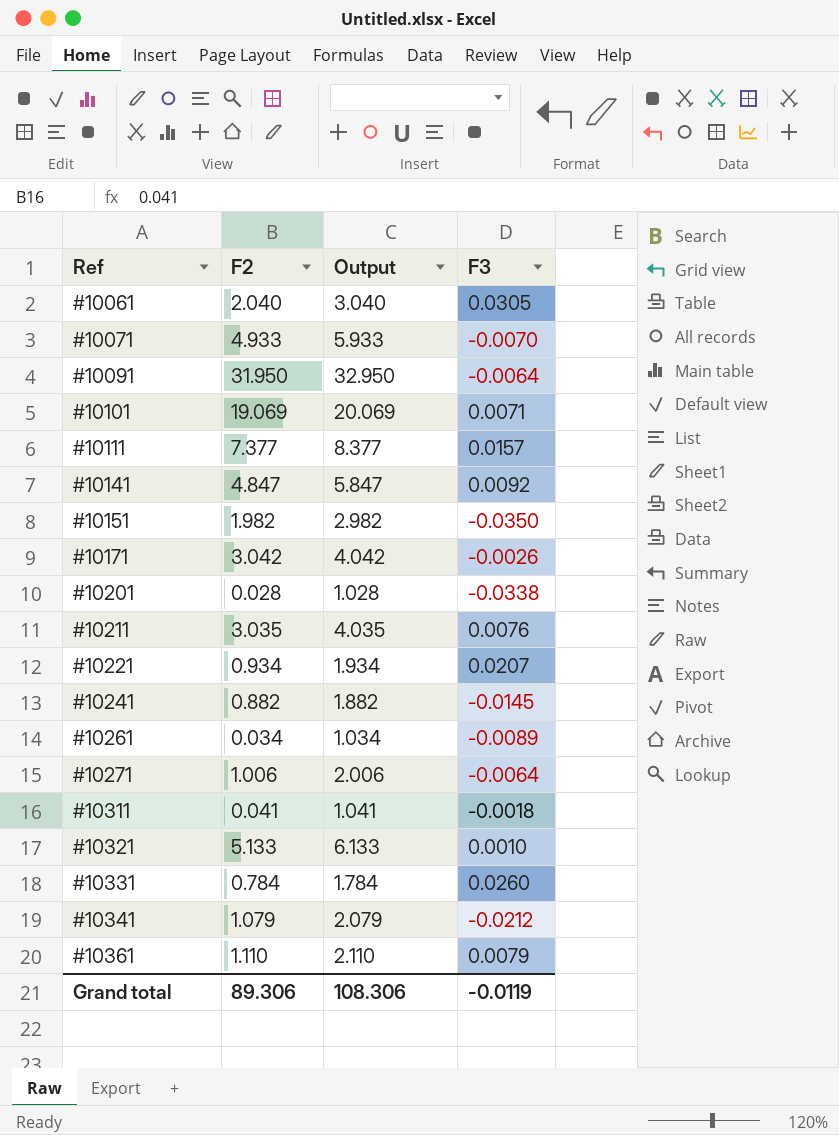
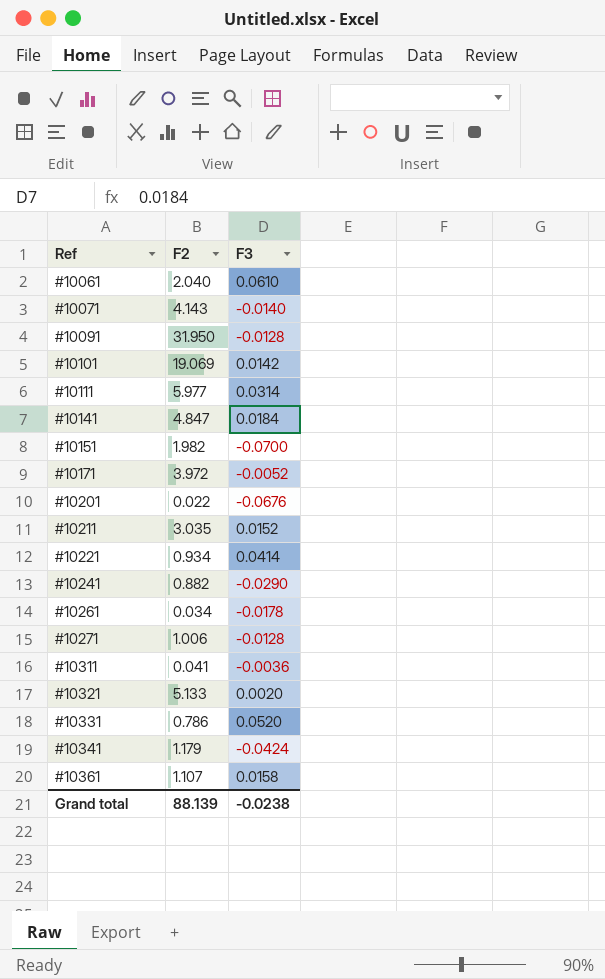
column Output | formula: [F2] + 1 -> none
#10061 | F3: 0.0305 -> 0.0610
#10071 | F2: 4.933 -> 4.143
#10071 | F3: -0.0070 -> -0.0140
#10091 | F3: -0.0064 -> -0.0128
#10101 | F3: 0.0071 -> 0.0142
#10111 | F2: 7.377 -> 5.977
#10111 | F3: 0.0157 -> 0.0314
#10141 | F3: 0.0092 -> 0.0184
#10151 | F3: -0.0350 -> -0.0700
#10171 | F2: 3.042 -> 3.972
#10171 | F3: -0.0026 -> -0.0052
#10201 | F2: 0.028 -> 0.022
#10201 | F3: -0.0338 -> -0.0676
#10211 | F3: 0.0076 -> 0.0152
#10221 | F3: 0.0207 -> 0.0414
#10241 | F3: -0.0145 -> -0.0290
#10261 | F3: -0.0089 -> -0.0178
#10271 | F3: -0.0064 -> -0.0128
#10311 | F3: -0.0018 -> -0.0036
#10321 | F3: 0.0010 -> 0.0020
#10331 | F2: 0.784 -> 0.786
#10331 | F3: 0.0260 -> 0.0520
#10341 | F2: 1.079 -> 1.179
#10341 | F3: -0.0212 -> -0.0424
#10361 | F2: 1.110 -> 1.107
#10361 | F3: 0.0079 -> 0.0158
Grand total | F2: 89.306 -> 88.139
Grand total | F3: -0.0119 -> -0.0238

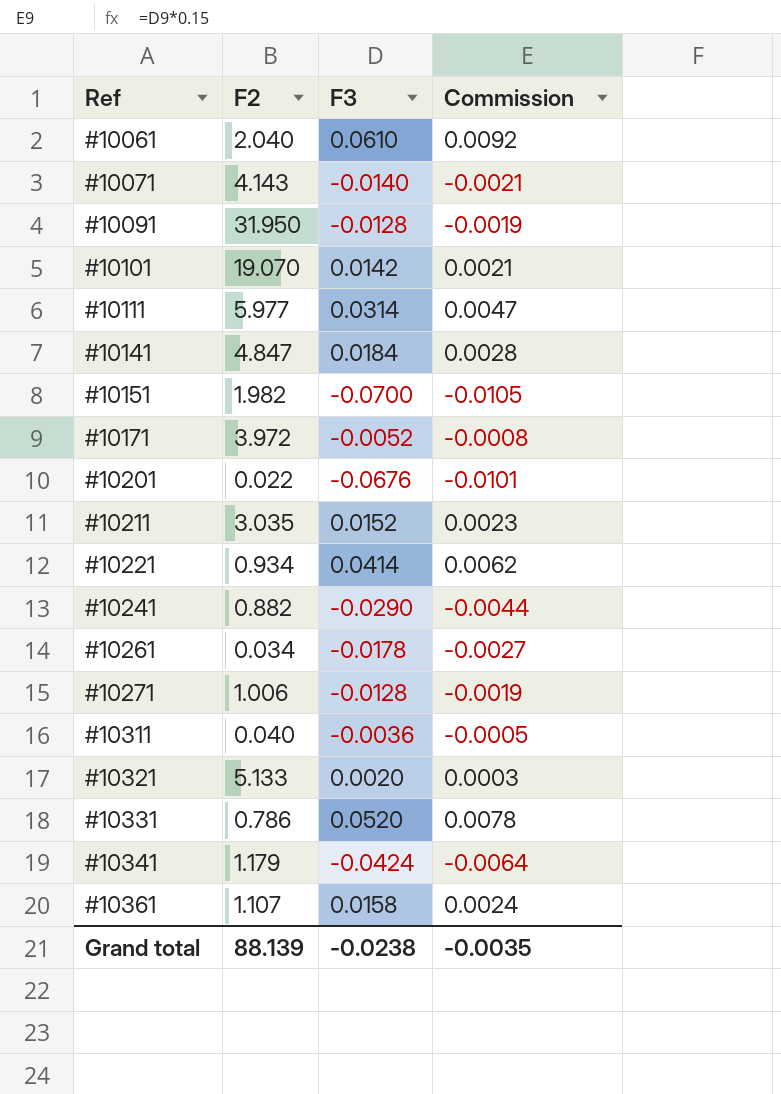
column Commission | formula: none -> [F3] * 0.15
#10101 | F2: 19.069 -> 19.070
#10311 | F2: 0.041 -> 0.040

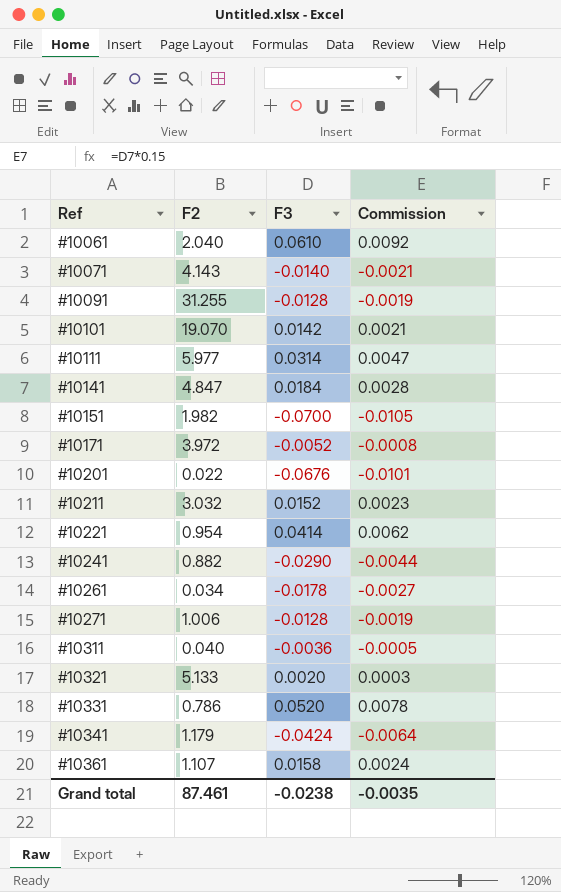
#10091 | F2: 31.950 -> 31.255
#10211 | F2: 3.035 -> 3.032
#10221 | F2: 0.934 -> 0.954
Grand total | F2: 88.139 -> 87.461

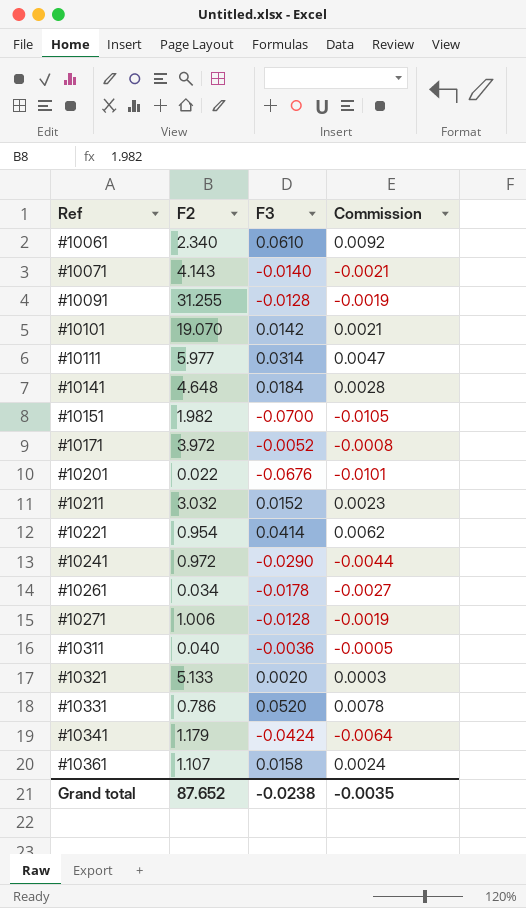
#10061 | F2: 2.040 -> 2.340
#10141 | F2: 4.847 -> 4.648
#10241 | F2: 0.882 -> 0.972
Grand total | F2: 87.461 -> 87.652

